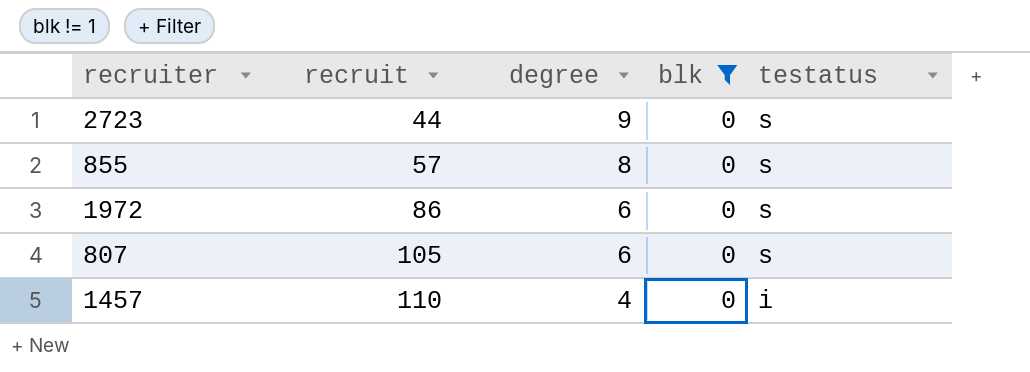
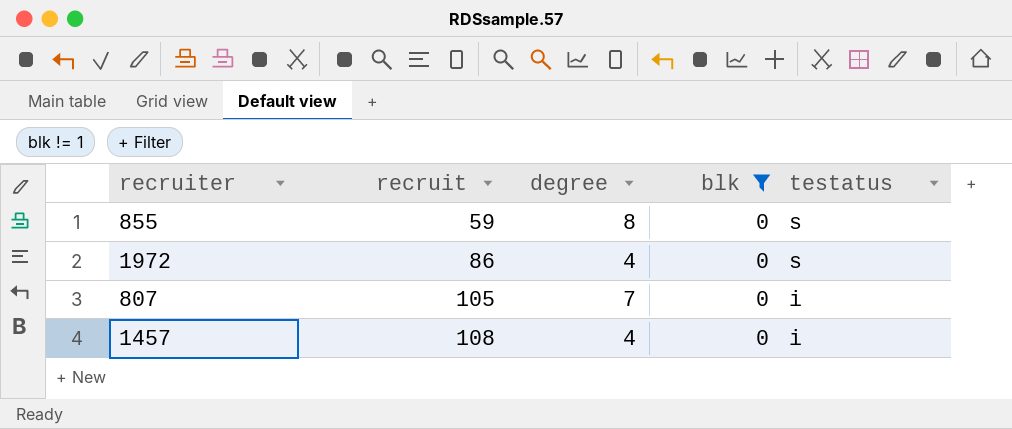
row 2723: 44 | 9 | 0 | s -> none
855 | recruit: 57 -> 59
1972 | degree: 6 -> 4
807 | degree: 6 -> 7
807 | testatus: s -> i
1457 | recruit: 110 -> 108

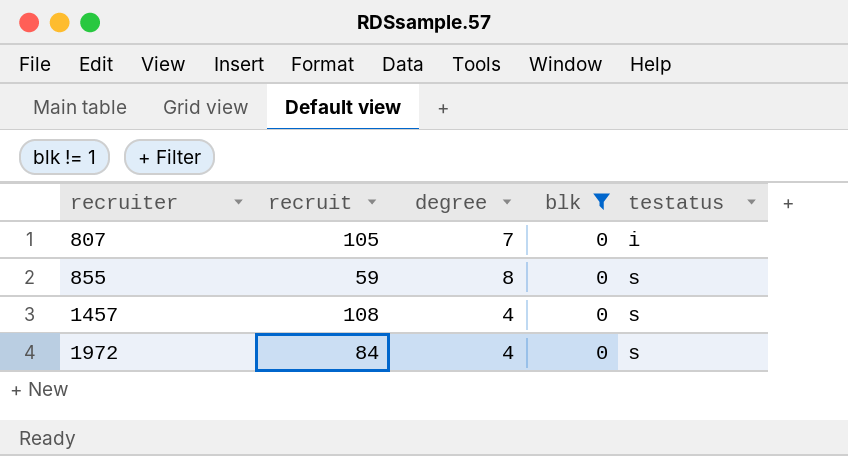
row order: recruit ascending -> recruiter ascending
1457 | testatus: i -> s
1972 | recruit: 86 -> 84

